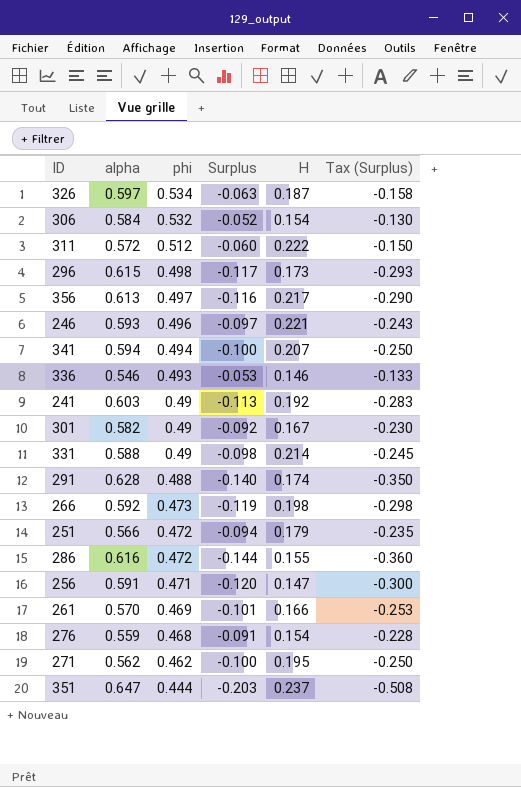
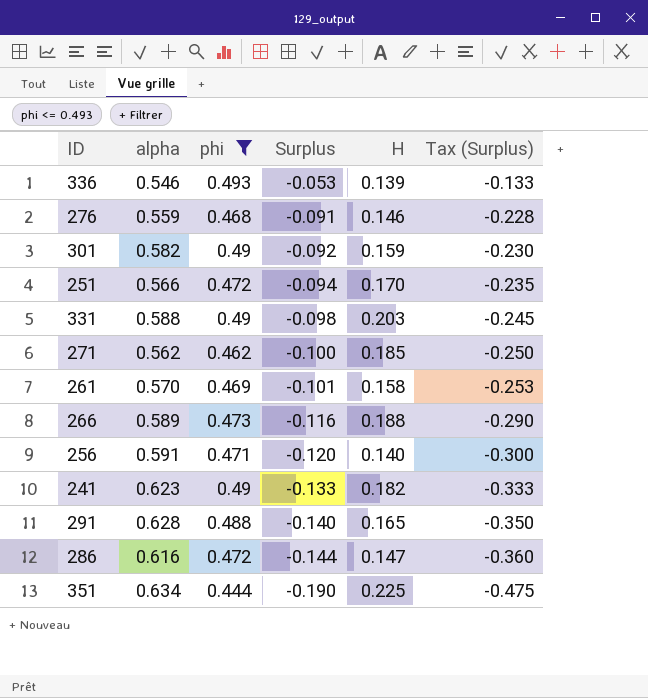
filter: none -> phi <= 0.493
row order: phi descending -> Surplus descending
336 | H: 0.146 -> 0.139
276 | H: 0.154 -> 0.146
301 | H: 0.167 -> 0.159
251 | H: 0.179 -> 0.170
331 | H: 0.214 -> 0.203
271 | H: 0.195 -> 0.185
261 | H: 0.166 -> 0.158
266 | alpha: 0.592 -> 0.589
266 | Surplus: -0.119 -> -0.116
266 | H: 0.198 -> 0.188
266 | Tax (Surplus): -0.298 -> -0.290
256 | H: 0.147 -> 0.140
241 | alpha: 0.603 -> 0.623
241 | Surplus: -0.113 -> -0.133
241 | H: 0.192 -> 0.182
241 | Tax (Surplus): -0.283 -> -0.333
291 | H: 0.174 -> 0.165
286 | H: 0.155 -> 0.147
351 | alpha: 0.647 -> 0.634
351 | Surplus: -0.203 -> -0.190
351 | H: 0.237 -> 0.225
351 | Tax (Surplus): -0.508 -> -0.475

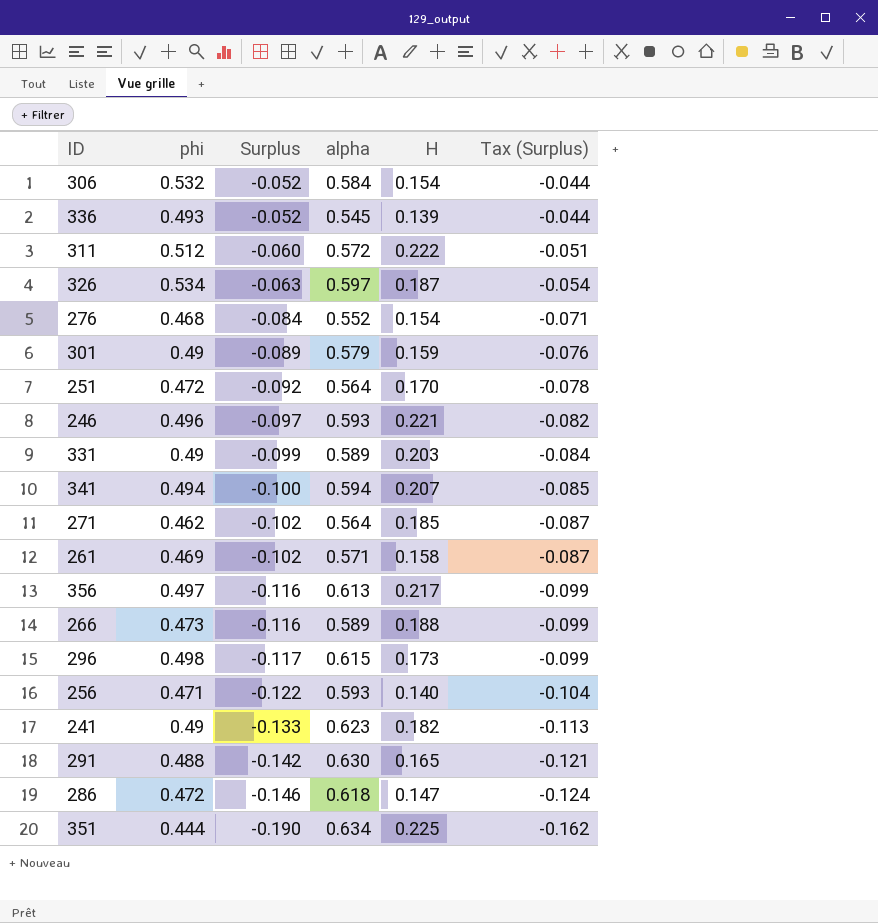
filter: phi <= 0.493 -> none
column alpha | position: 2 -> 4
column Tax (Surplus) | formula: [Surplus] * 2.5 -> [Surplus] * 0.85
336 | Surplus: -0.053 -> -0.052
336 | alpha: 0.546 -> 0.545
276 | Surplus: -0.091 -> -0.084
276 | alpha: 0.559 -> 0.552
276 | H: 0.146 -> 0.154
301 | Surplus: -0.092 -> -0.089
301 | alpha: 0.582 -> 0.579
251 | Surplus: -0.094 -> -0.092
251 | alpha: 0.566 -> 0.564
331 | Surplus: -0.098 -> -0.099
331 | alpha: 0.588 -> 0.589
271 | Surplus: -0.100 -> -0.102
271 | alpha: 0.562 -> 0.564
261 | Surplus: -0.101 -> -0.102
261 | alpha: 0.570 -> 0.571
256 | Surplus: -0.120 -> -0.122
256 | alpha: 0.591 -> 0.593
291 | Surplus: -0.140 -> -0.142
291 | alpha: 0.628 -> 0.630
286 | Surplus: -0.144 -> -0.146
286 | alpha: 0.616 -> 0.618

